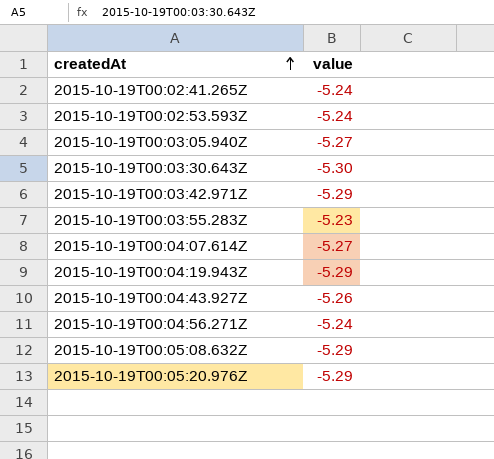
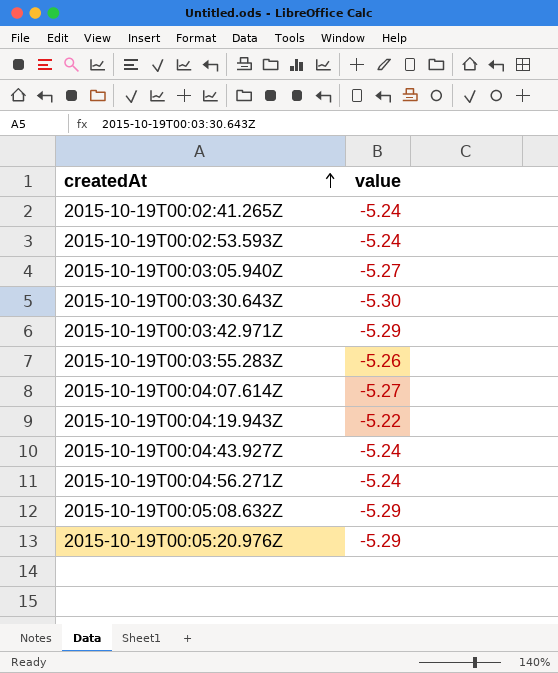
2015-10-19T00:03:55.283Z | value: -5.23 -> -5.26
2015-10-19T00:04:19.943Z | value: -5.29 -> -5.22
2015-10-19T00:04:43.927Z | value: -5.26 -> -5.24

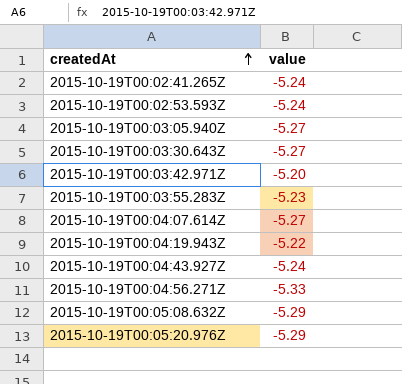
2015-10-19T00:03:30.643Z | value: -5.30 -> -5.27
2015-10-19T00:03:42.971Z | value: -5.29 -> -5.20
2015-10-19T00:03:55.283Z | value: -5.26 -> -5.23
2015-10-19T00:04:56.271Z | value: -5.24 -> -5.33

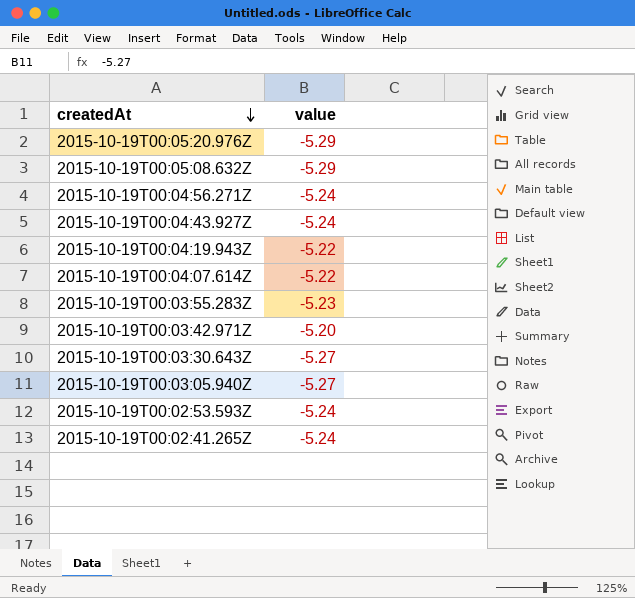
row order: createdAt ascending -> createdAt descending
2015-10-19T00:04:56.271Z | value: -5.33 -> -5.24
2015-10-19T00:04:07.614Z | value: -5.27 -> -5.22

